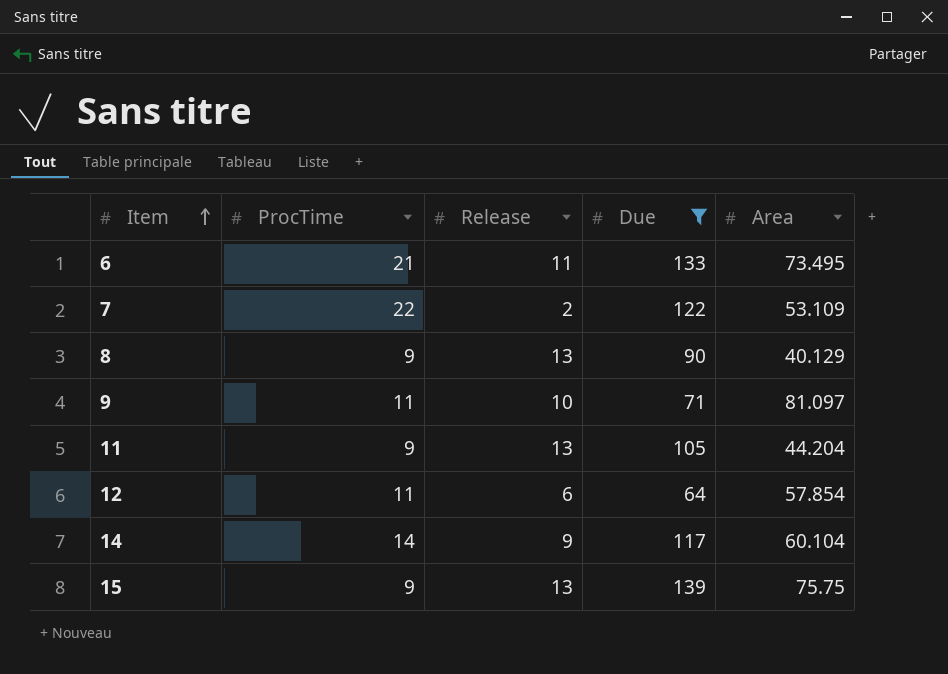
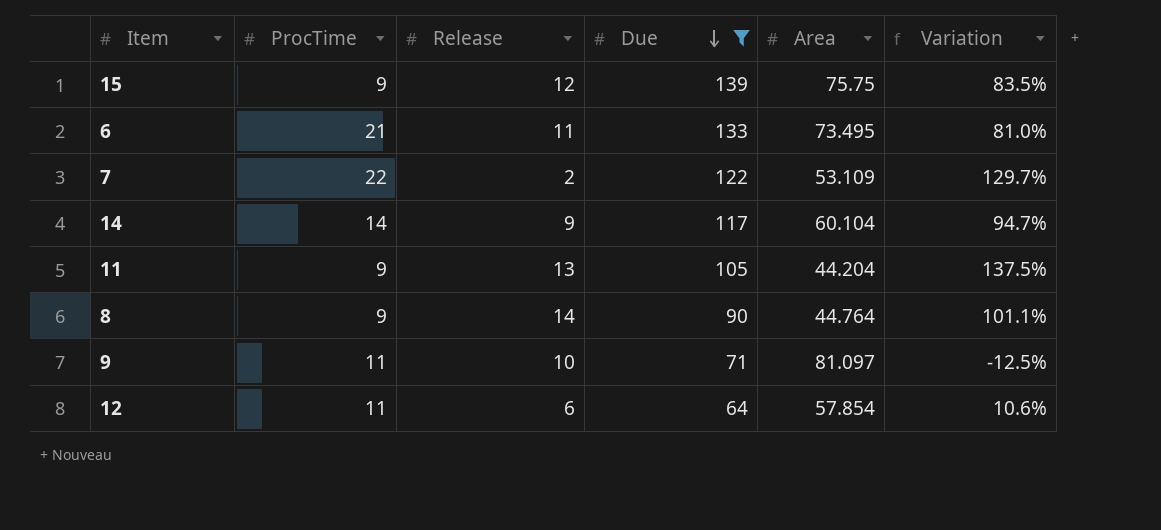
row order: Item ascending -> Due descending
column Variation | formula: none -> ([Due] - [Area]) / [Area]
15 | Release: 13 -> 12
8 | Release: 13 -> 14
8 | Area: 40.129 -> 44.764

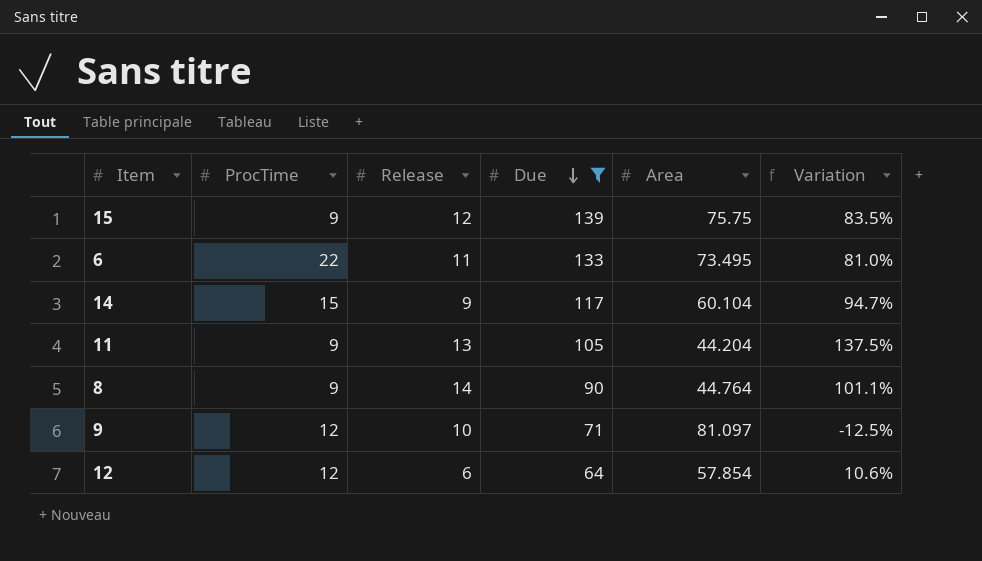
row 7: 22 | 2 | 122 | 53.109 | 129.7% -> none
6 | ProcTime: 21 -> 22
14 | ProcTime: 14 -> 15
9 | ProcTime: 11 -> 12
12 | ProcTime: 11 -> 12

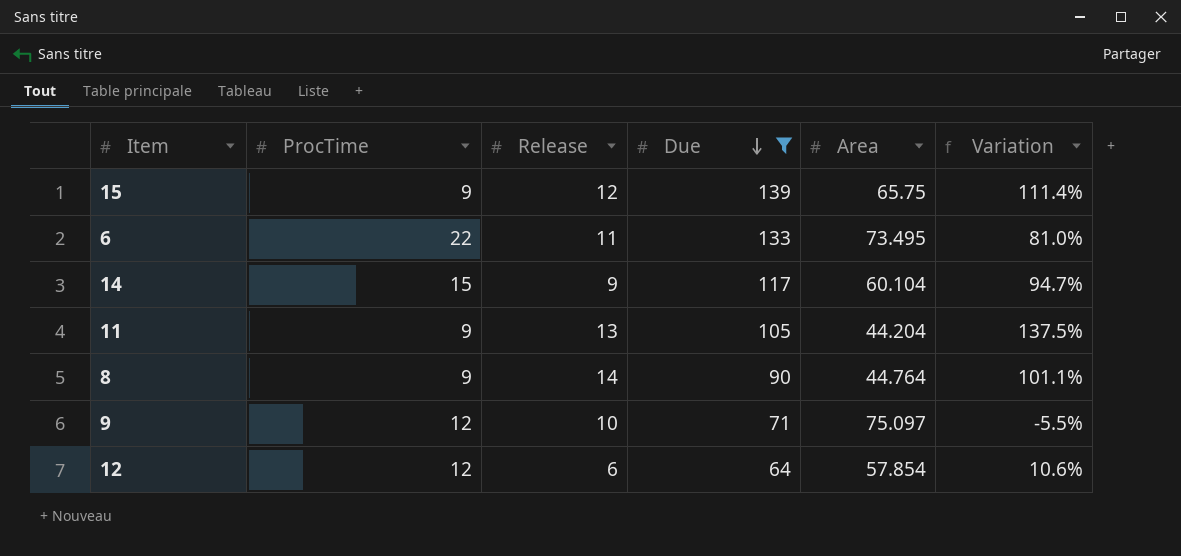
15 | Area: 75.75 -> 65.75
15 | Variation: 83.5% -> 111.4%
9 | Area: 81.097 -> 75.097
9 | Variation: -12.5% -> -5.5%

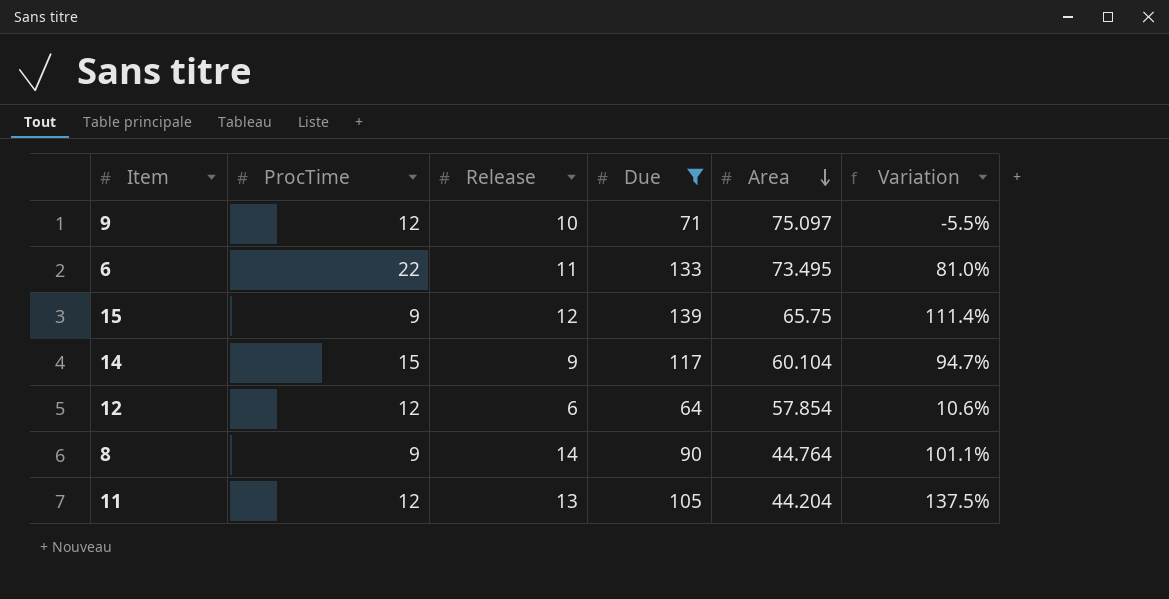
row order: Due descending -> Area descending
11 | ProcTime: 9 -> 12

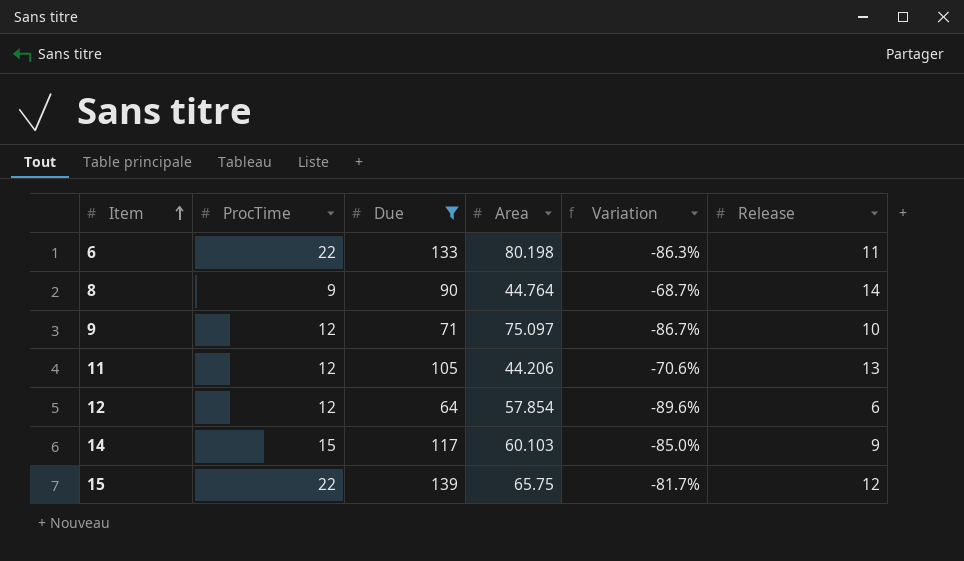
row order: Area descending -> Item ascending
column Variation | formula: ([Due] - [Area]) / [Area] -> ([Release] - [Area]) / [Area]
column Release | position: 3 -> 6
6 | Area: 73.495 -> 80.198
11 | Area: 44.204 -> 44.206
14 | Area: 60.104 -> 60.103
15 | ProcTime: 9 -> 22

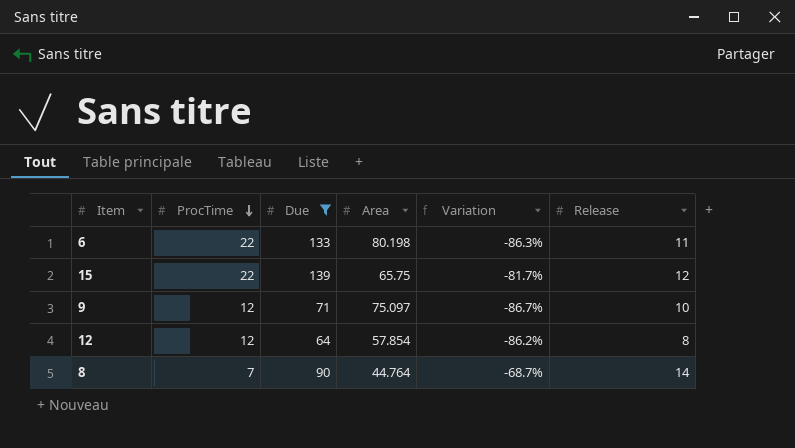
row order: Item ascending -> ProcTime descending
row 11: 12 | 105 | 44.206 | -70.6% | 13 -> none
row 14: 15 | 117 | 60.103 | -85.0% | 9 -> none
12 | Variation: -89.6% -> -86.2%
12 | Release: 6 -> 8
8 | ProcTime: 9 -> 7

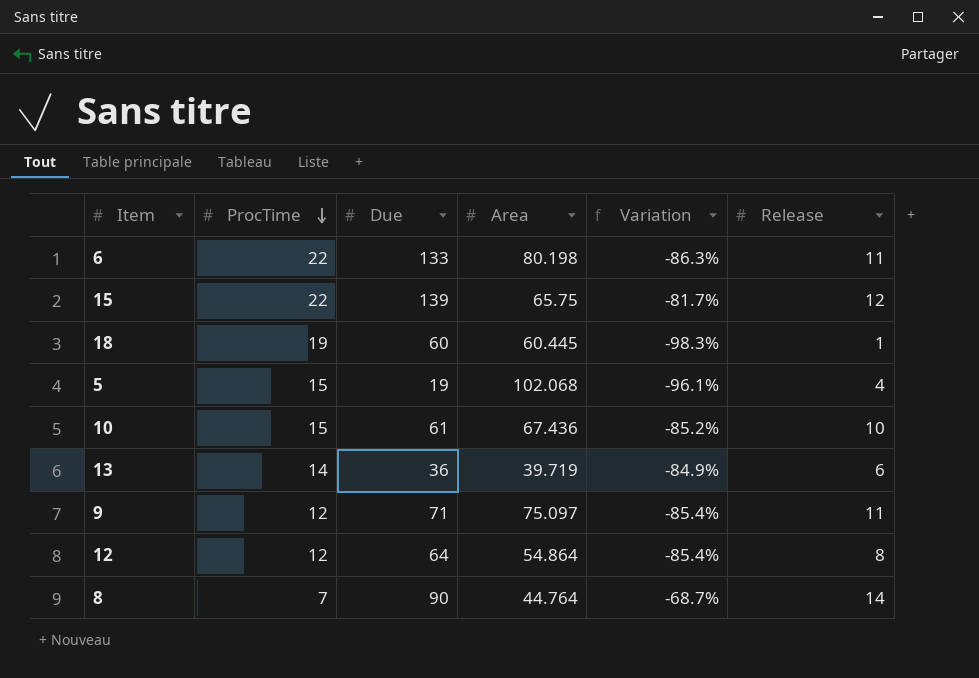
filter: Due >= 64 -> none
9 | Variation: -86.7% -> -85.4%
9 | Release: 10 -> 11
12 | Area: 57.854 -> 54.864
12 | Variation: -86.2% -> -85.4%

